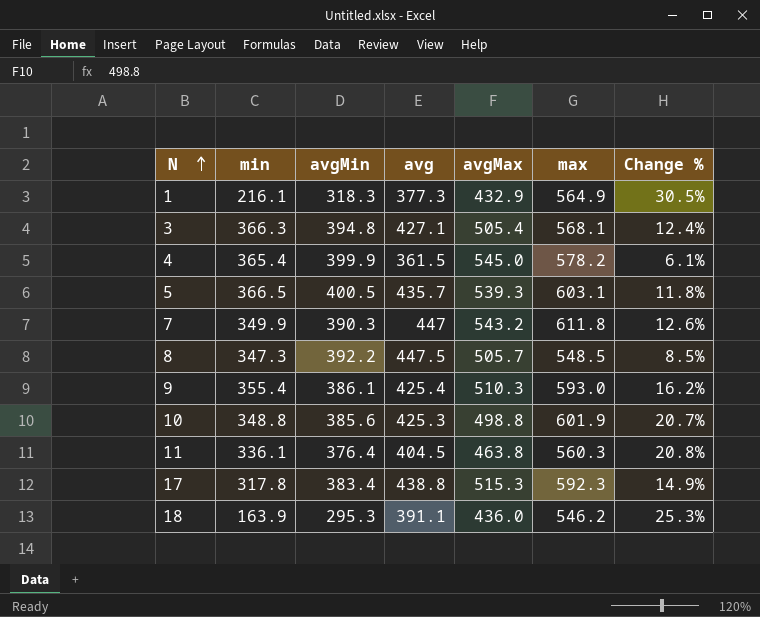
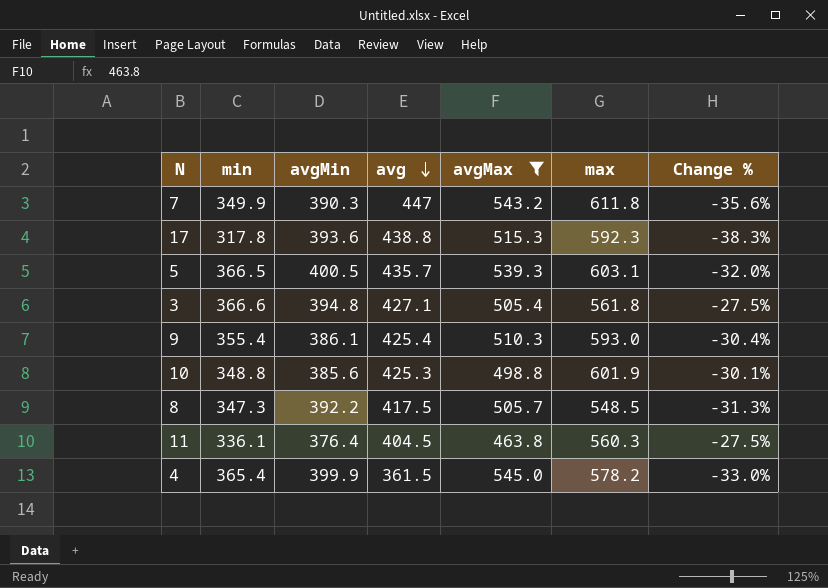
filter: none -> avgMax >= 463.8
row order: N ascending -> avg descending
column Change % | formula: ([max] - [avgMax]) / [avgMax] -> ([min] - [avgMax]) / [avgMax]
17 | avgMin: 383.4 -> 393.6
3 | min: 366.3 -> 366.6
3 | max: 568.1 -> 561.8
8 | avg: 447.5 -> 417.5

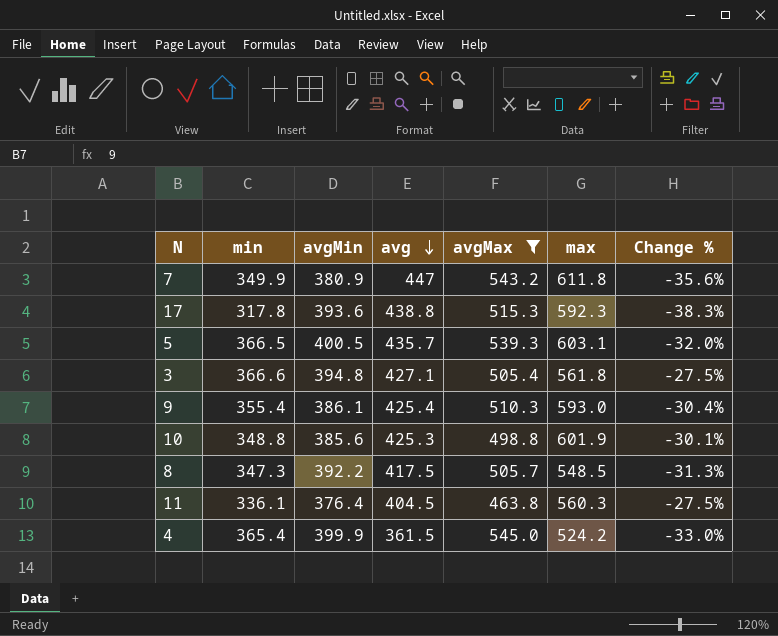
7 | avgMin: 390.3 -> 380.9
4 | max: 578.2 -> 524.2

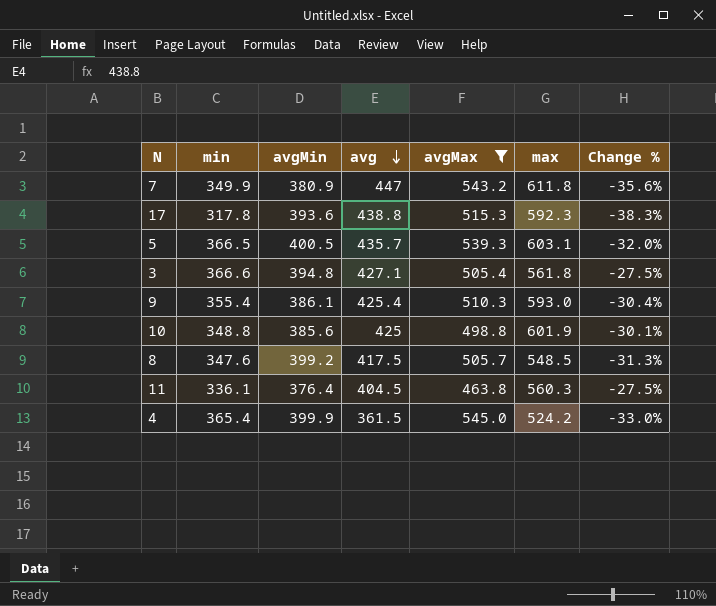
10 | avg: 425.3 -> 425
8 | min: 347.3 -> 347.6
8 | avgMin: 392.2 -> 399.2

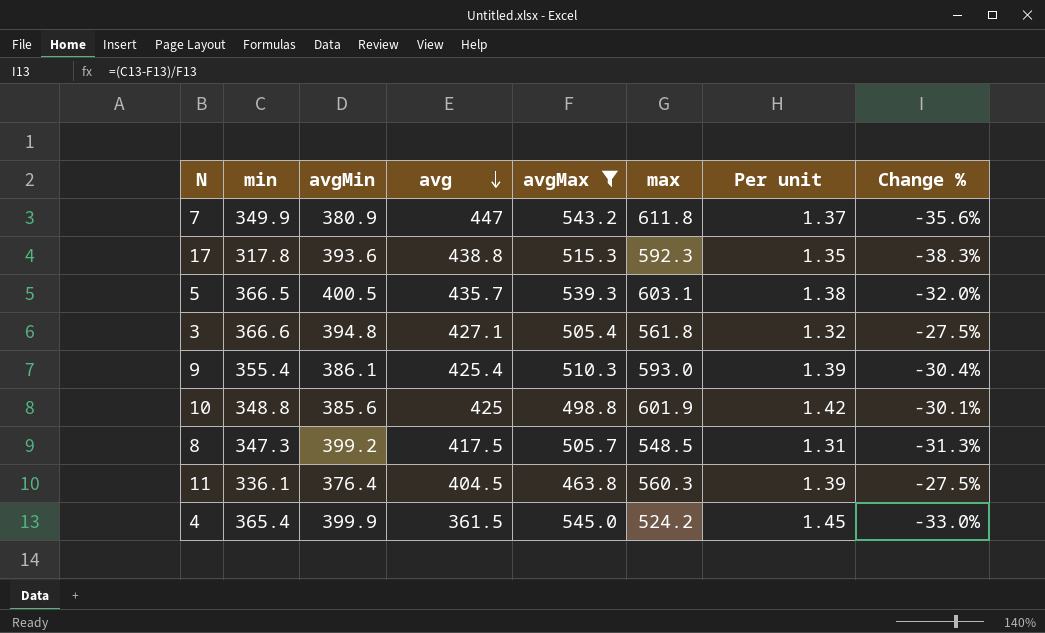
column Per unit | formula: none -> [max] / [avg]
8 | min: 347.6 -> 347.3

